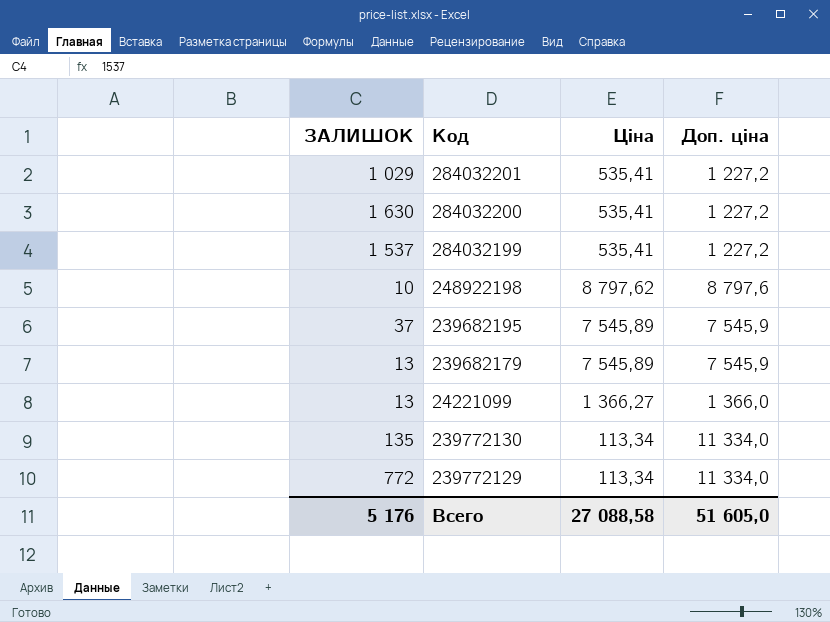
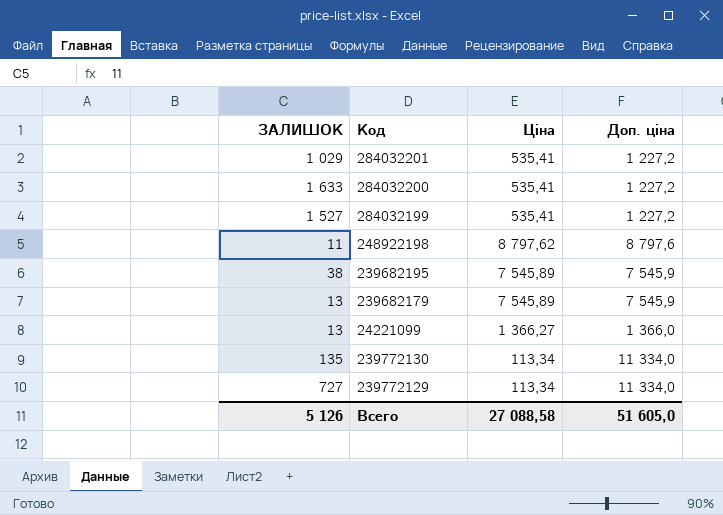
284032200 | ЗАЛИШОК: 1 630 -> 1 633
284032199 | ЗАЛИШОК: 1 537 -> 1 527
248922198 | ЗАЛИШОК: 10 -> 11
239682195 | ЗАЛИШОК: 37 -> 38
239772129 | ЗАЛИШОК: 772 -> 727
Всего | ЗАЛИШОК: 5 176 -> 5 126

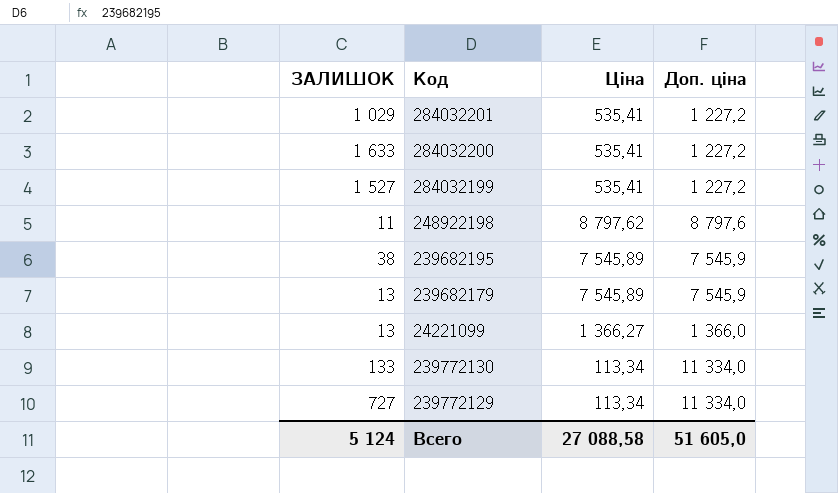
239772130 | ЗАЛИШОК: 135 -> 133
Всего | ЗАЛИШОК: 5 126 -> 5 124

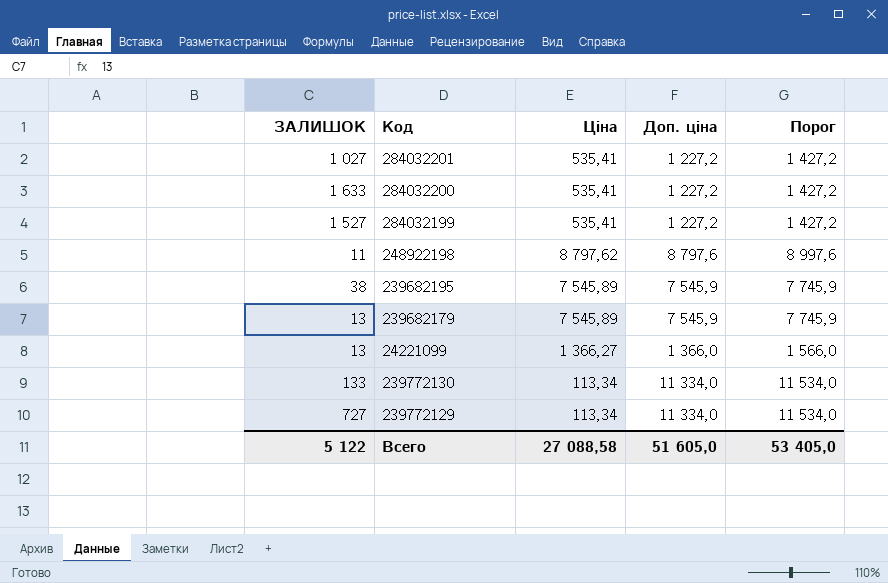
column Порог | formula: none -> [Доп. ціна] + 200
284032201 | ЗАЛИШОК: 1 029 -> 1 027
Всего | ЗАЛИШОК: 5 124 -> 5 122

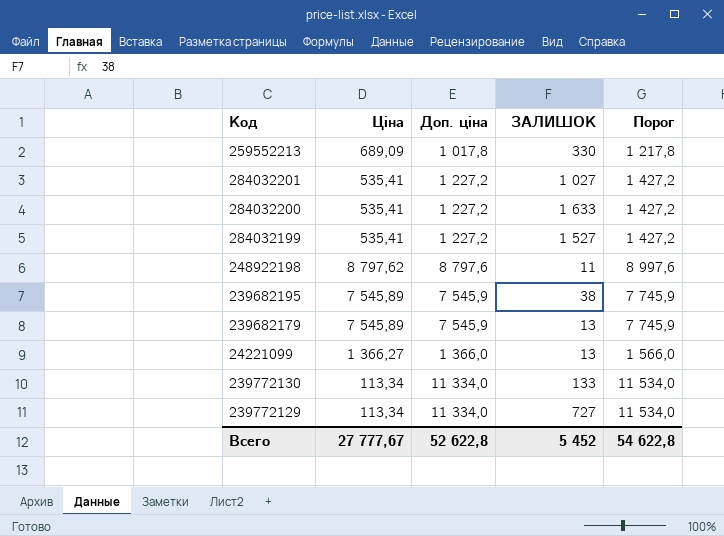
column ЗАЛИШОК | position: 1 -> 4
row 259552213: none -> 689,09 | 1 017,8 | 330 | 1 217,8
Всего | Ціна: 27 088,58 -> 27 777,67
Всего | Доп. ціна: 51 605,0 -> 52 622,8
Всего | ЗАЛИШОК: 5 122 -> 5 452
Всего | Порог: 53 405,0 -> 54 622,8

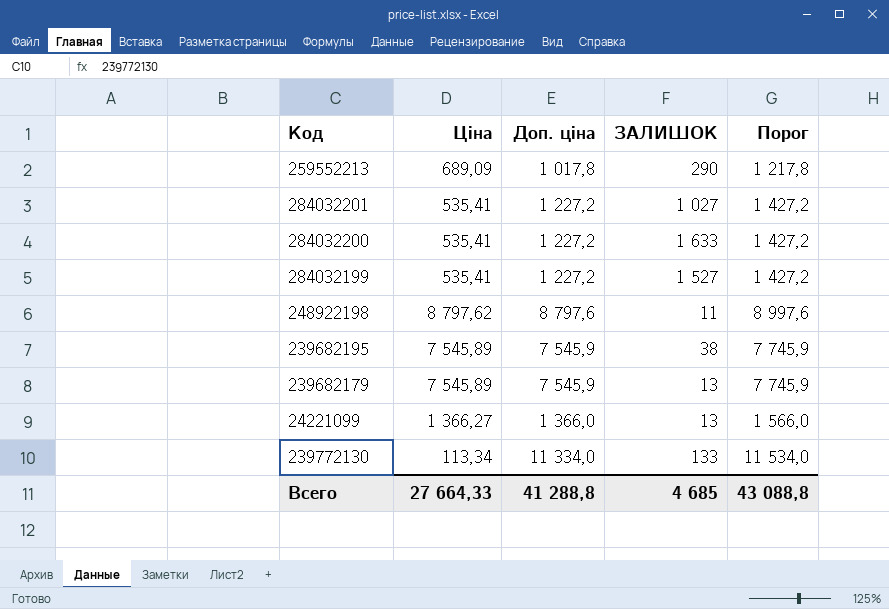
row 239772129: 113,34 | 11 334,0 | 727 | 11 534,0 -> none
259552213 | ЗАЛИШОК: 330 -> 290
Всего | Ціна: 27 777,67 -> 27 664,33
Всего | Доп. ціна: 52 622,8 -> 41 288,8
Всего | ЗАЛИШОК: 5 452 -> 4 685
Всего | Порог: 54 622,8 -> 43 088,8

